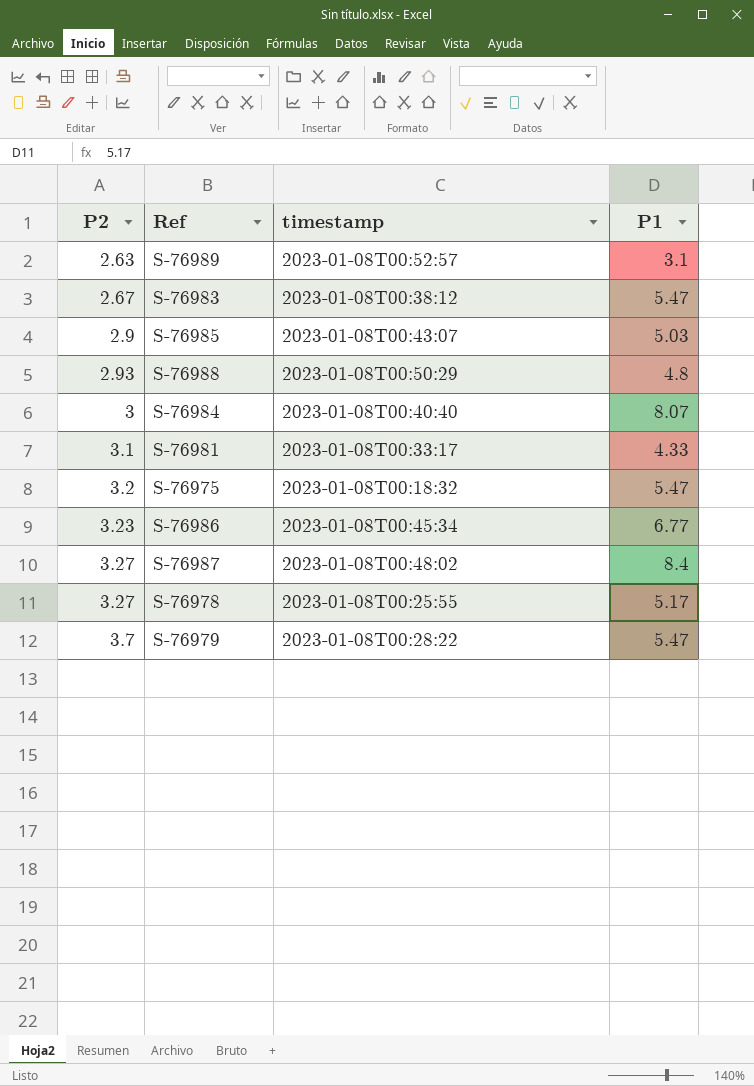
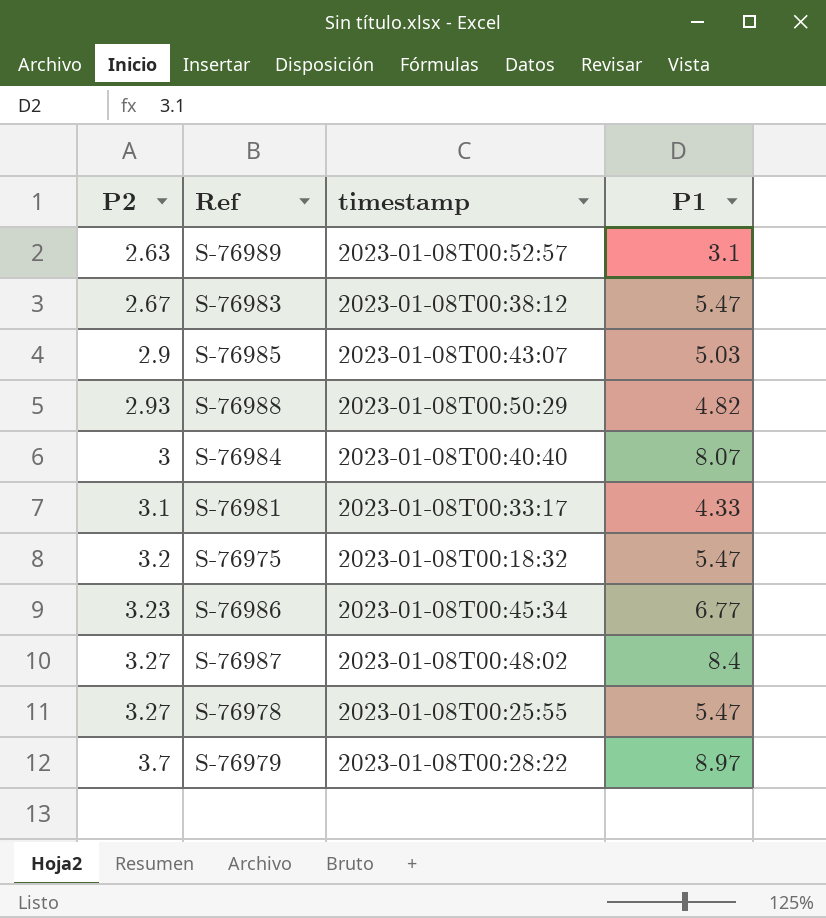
S-76988 | P1: 4.8 -> 4.82
S-76978 | P1: 5.17 -> 5.47
S-76979 | P1: 5.47 -> 8.97

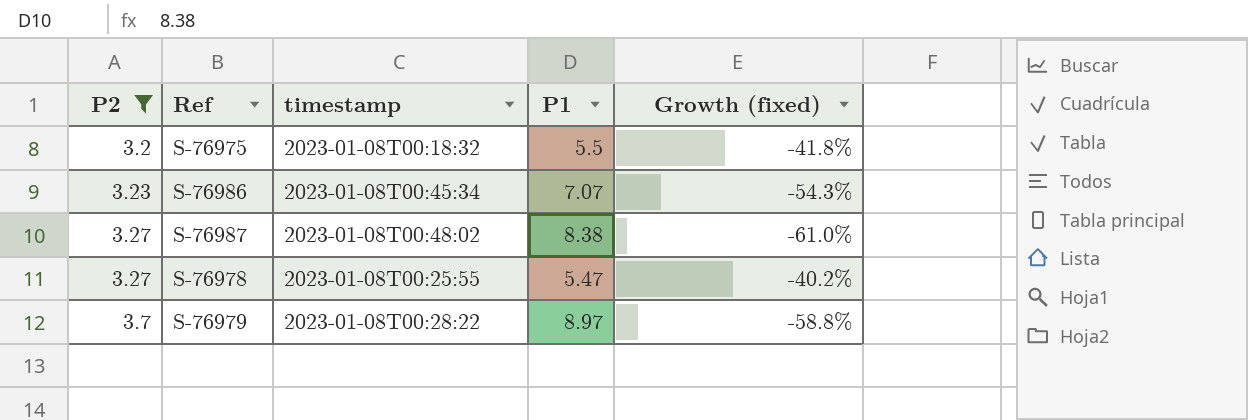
filter: none -> P2 >= 3.2
column Growth (fixed) | formula: none -> ([P2] - [P1]) / [P1]
S-76975 | P1: 5.47 -> 5.5
S-76986 | P1: 6.77 -> 7.07
S-76987 | P1: 8.4 -> 8.38

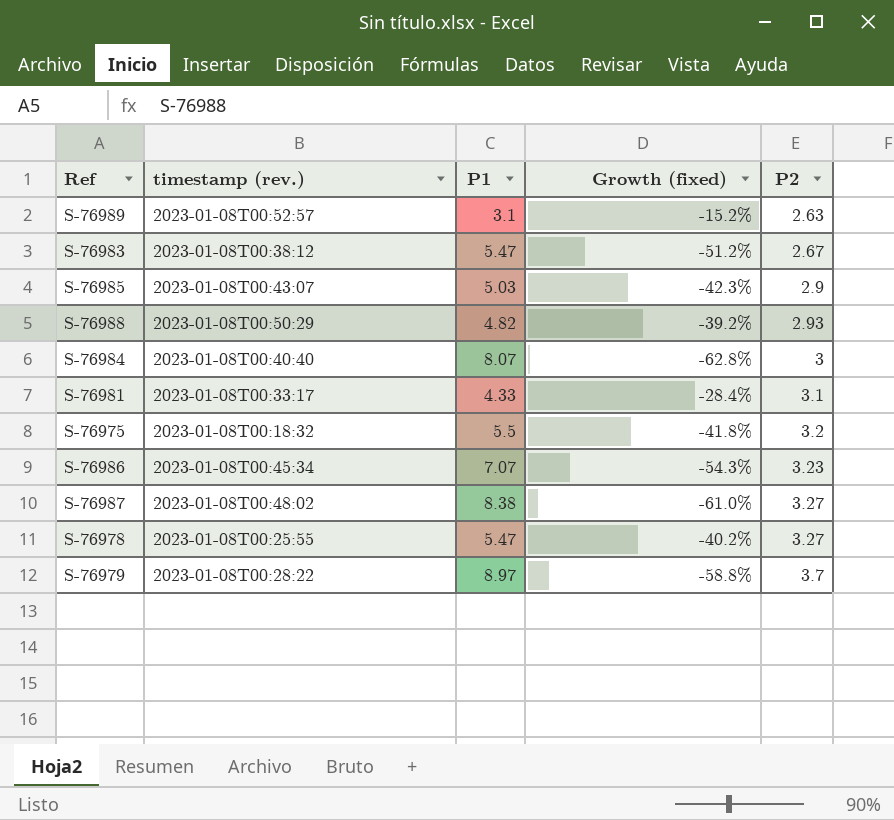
filter: P2 >= 3.2 -> none
column name: timestamp -> timestamp (rev.)
column P2 | position: 1 -> 5

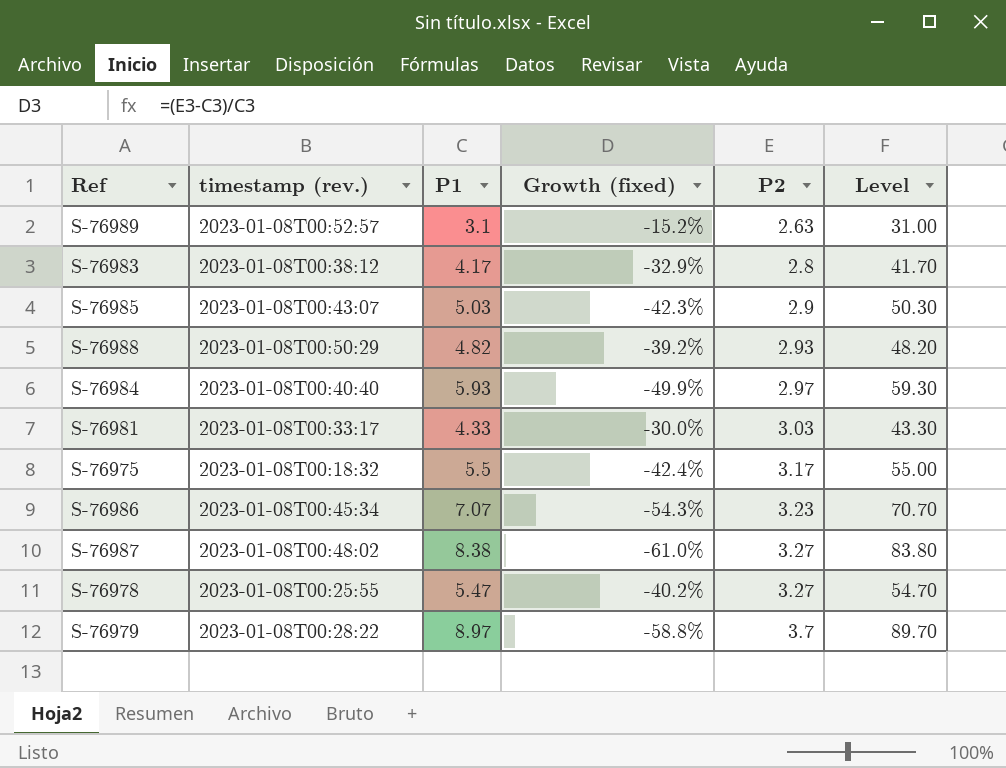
column Level | formula: none -> [P1] * 10
S-76983 | P1: 5.47 -> 4.17
S-76983 | Growth (fixed): -51.2% -> -32.9%
S-76983 | P2: 2.67 -> 2.8
S-76984 | P1: 8.07 -> 5.93
S-76984 | Growth (fixed): -62.8% -> -49.9%
S-76984 | P2: 3 -> 2.97
S-76981 | Growth (fixed): -28.4% -> -30.0%
S-76981 | P2: 3.1 -> 3.03
S-76975 | Growth (fixed): -41.8% -> -42.4%
S-76975 | P2: 3.2 -> 3.17

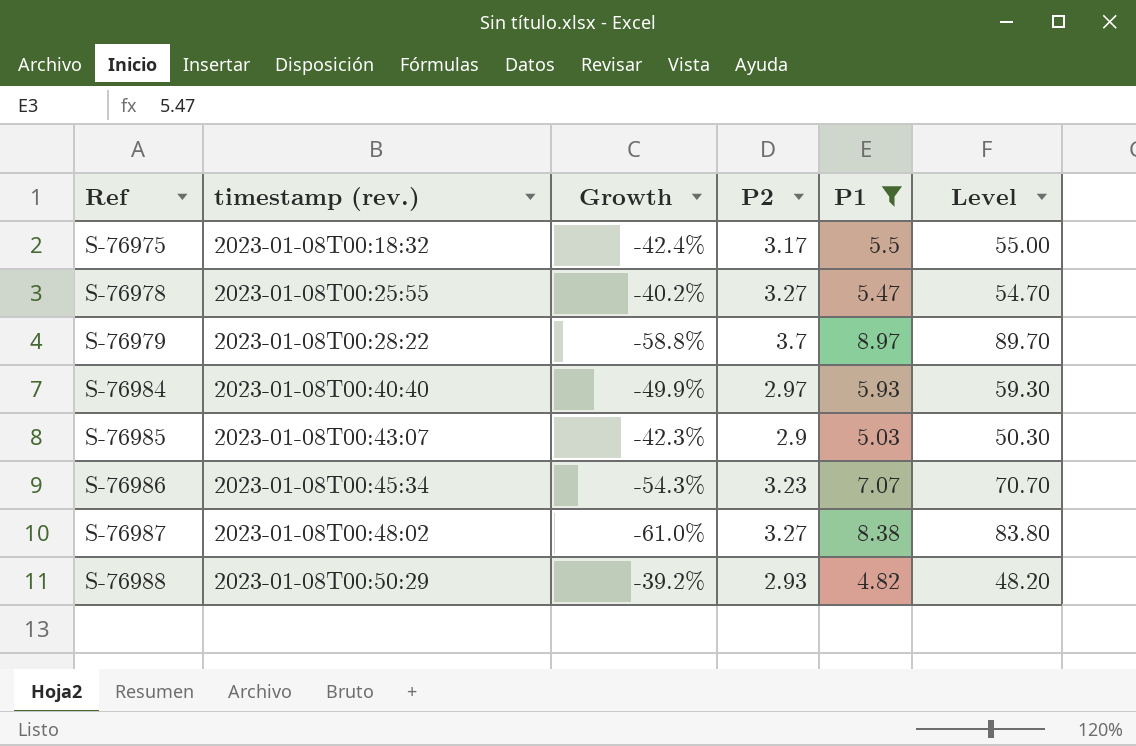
filter: none -> P1 >= 4.82
row order: P2 ascending -> Ref ascending
column name: Growth (fixed) -> Growth
column P1 | position: 3 -> 5

